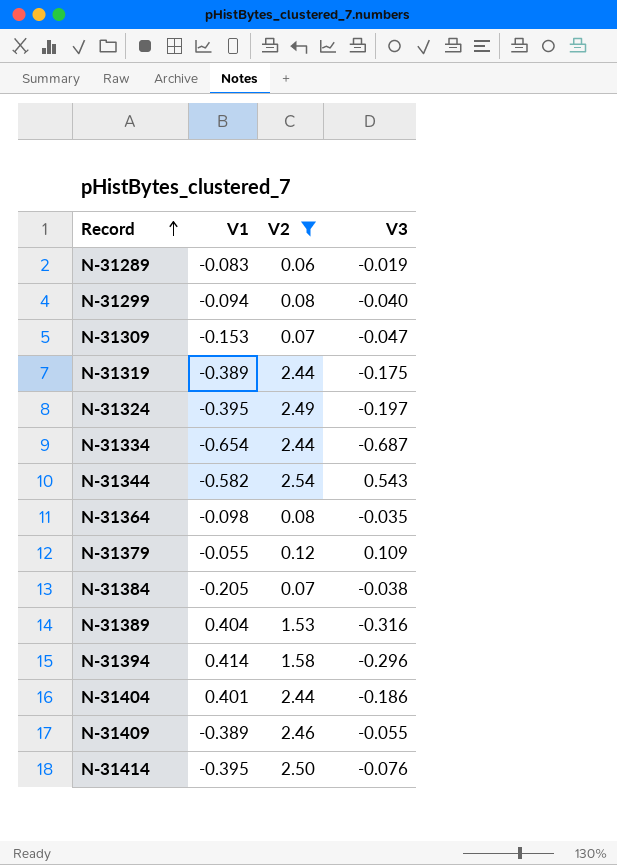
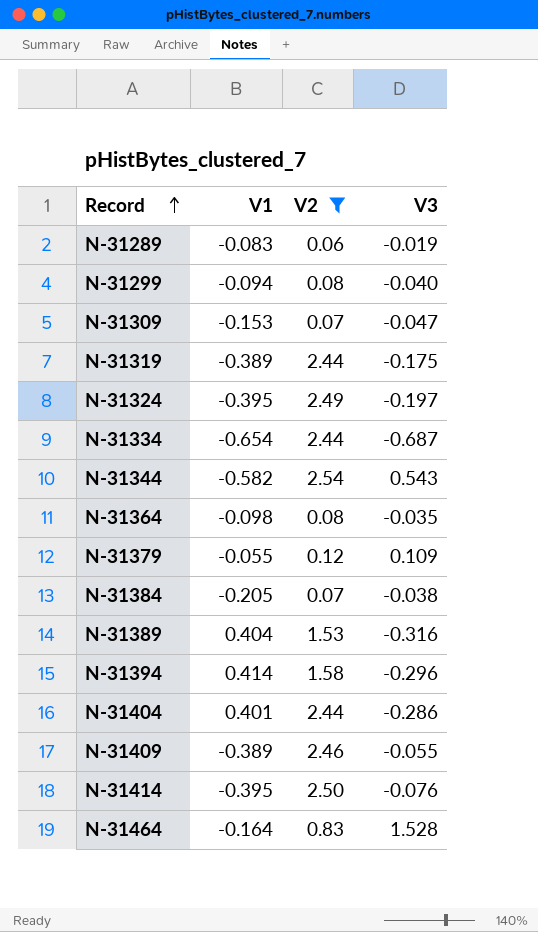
N-31404 | V3: -0.186 -> -0.286
row N-31464: none -> -0.164 | 0.83 | 1.528

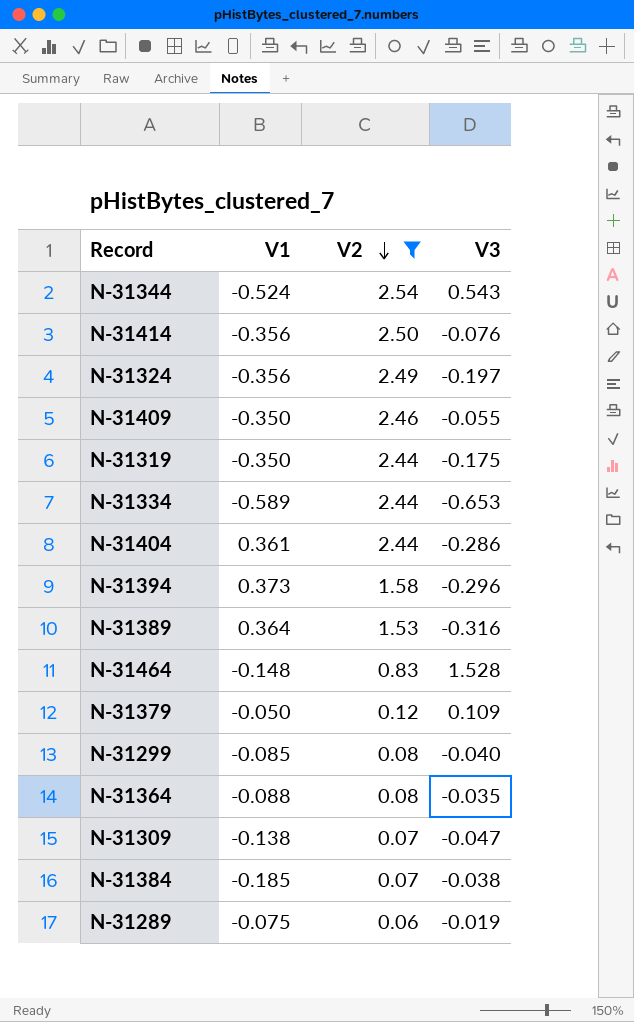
row order: Record ascending -> V2 descending
N-31344 | V1: -0.582 -> -0.524
N-31414 | V1: -0.395 -> -0.356
N-31324 | V1: -0.395 -> -0.356
N-31409 | V1: -0.389 -> -0.350
N-31319 | V1: -0.389 -> -0.350
N-31334 | V1: -0.654 -> -0.589
N-31334 | V3: -0.687 -> -0.653
N-31404 | V1: 0.401 -> 0.361
N-31394 | V1: 0.414 -> 0.373
N-31389 | V1: 0.404 -> 0.364
N-31464 | V1: -0.164 -> -0.148
N-31379 | V1: -0.055 -> -0.050
N-31299 | V1: -0.094 -> -0.085
N-31364 | V1: -0.098 -> -0.088
N-31309 | V1: -0.153 -> -0.138
N-31384 | V1: -0.205 -> -0.185
N-31289 | V1: -0.083 -> -0.075

